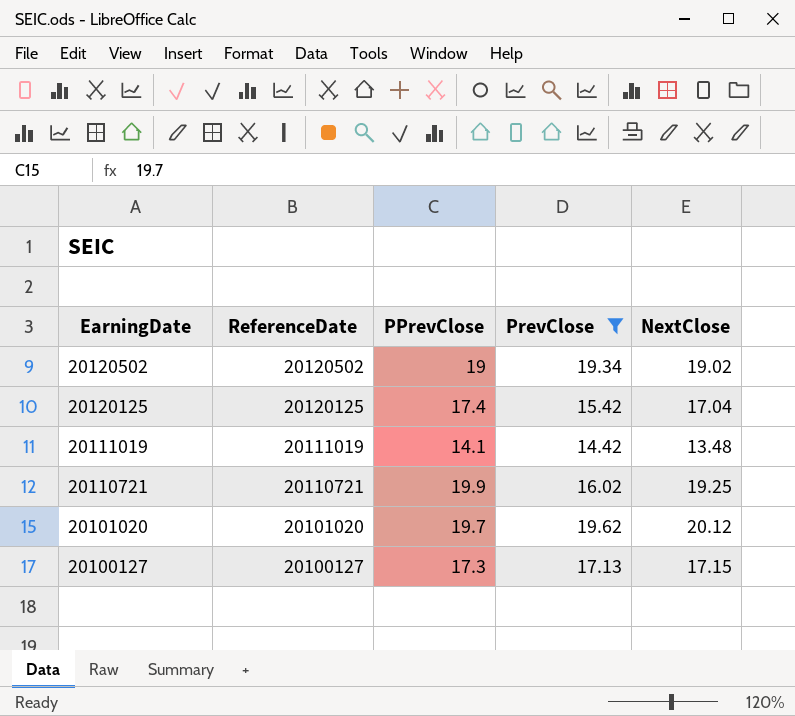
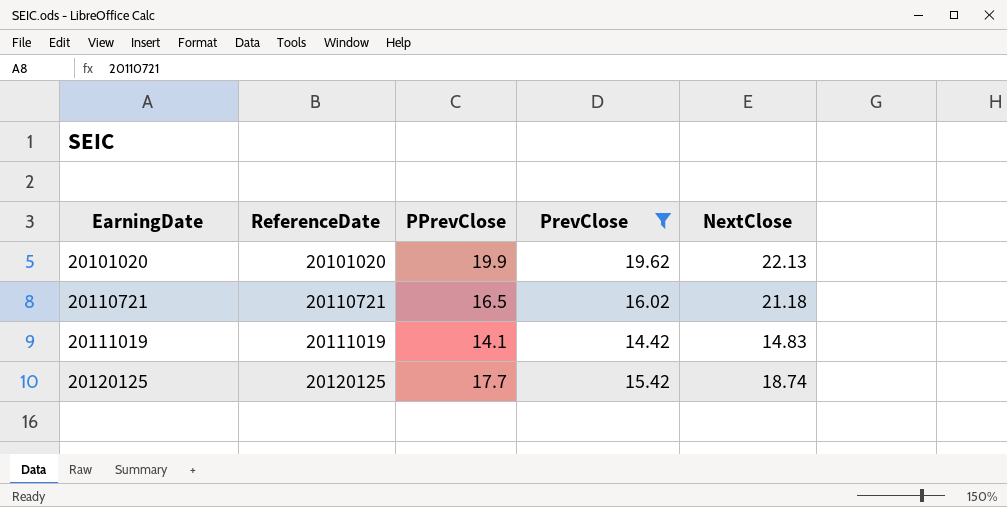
row order: EarningDate descending -> EarningDate ascending
row 20120502: 20120502 | 19 | 19.34 | 19.02 -> none
row 20100127: 20100127 | 17.3 | 17.13 | 17.15 -> none
20101020 | PPrevClose: 19.7 -> 19.9
20101020 | NextClose: 20.12 -> 22.13
20110721 | PPrevClose: 19.9 -> 16.5
20110721 | NextClose: 19.25 -> 21.18
20111019 | NextClose: 13.48 -> 14.83
20120125 | PPrevClose: 17.4 -> 17.7
20120125 | NextClose: 17.04 -> 18.74

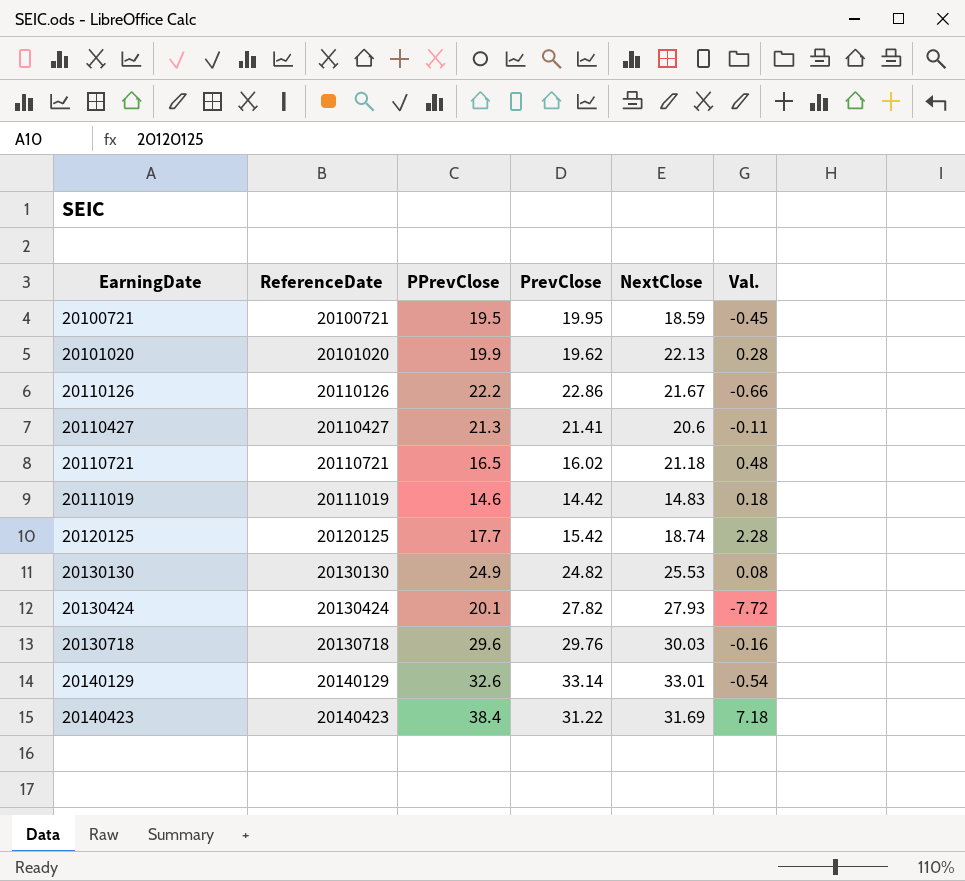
filter: PrevClose <= 19.62 -> none
column Val. | formula: none -> [PPrevClose] - [PrevClose]
20111019 | PPrevClose: 14.1 -> 14.6

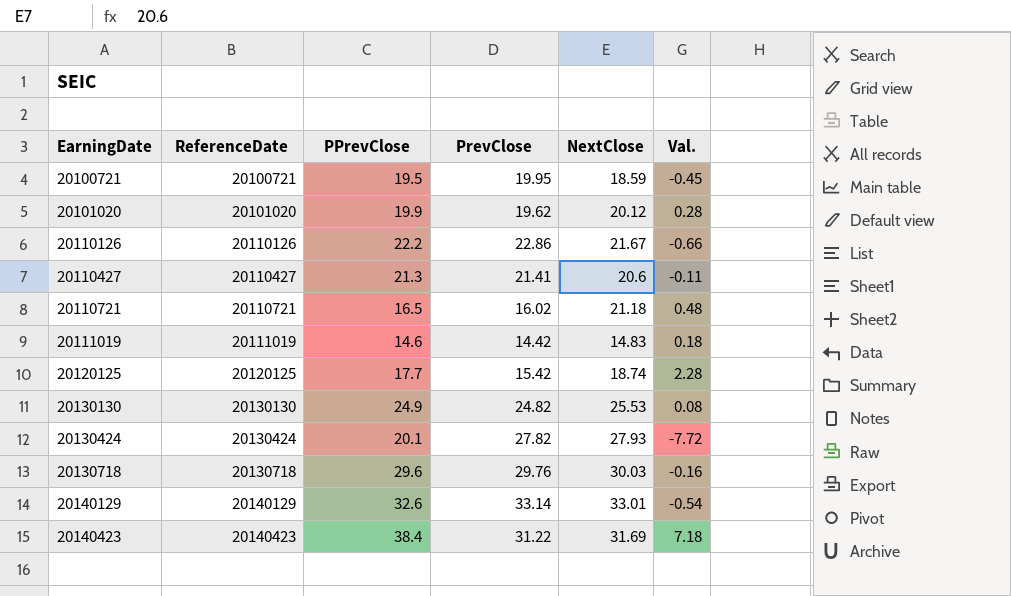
20101020 | NextClose: 22.13 -> 20.12

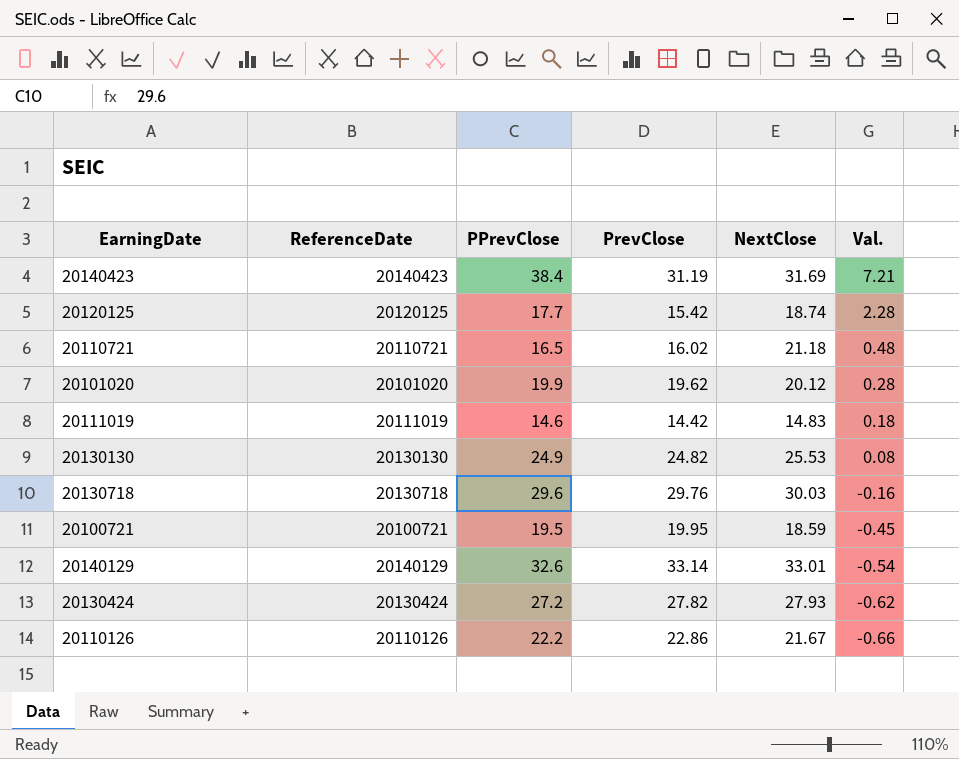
row order: EarningDate ascending -> Val. descending
row 20110427: 20110427 | 21.3 | 21.41 | 20.6 | -0.11 -> none
20140423 | PrevClose: 31.22 -> 31.19
20140423 | Val.: 7.18 -> 7.21
20130424 | PPrevClose: 20.1 -> 27.2
20130424 | Val.: -7.72 -> -0.62

